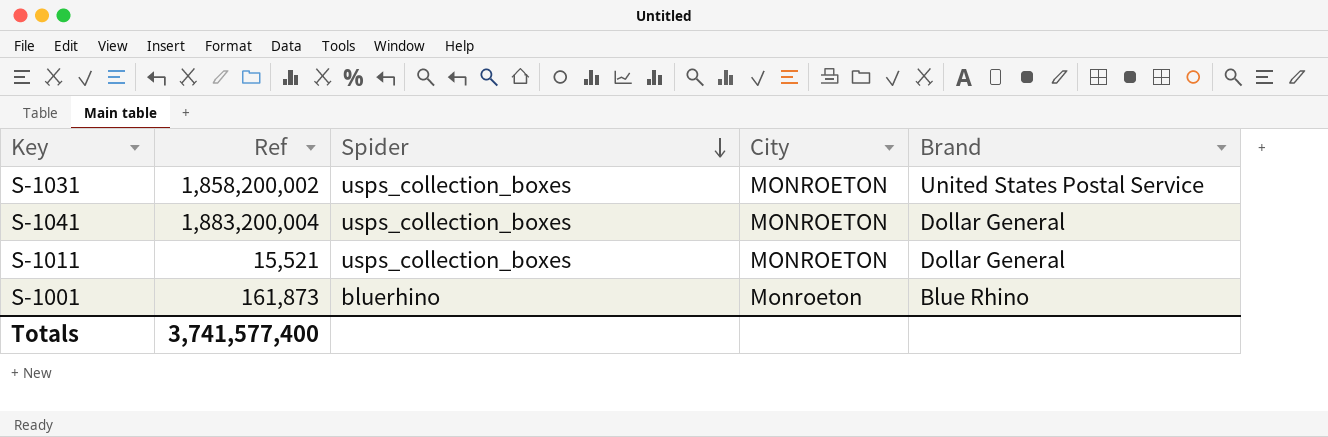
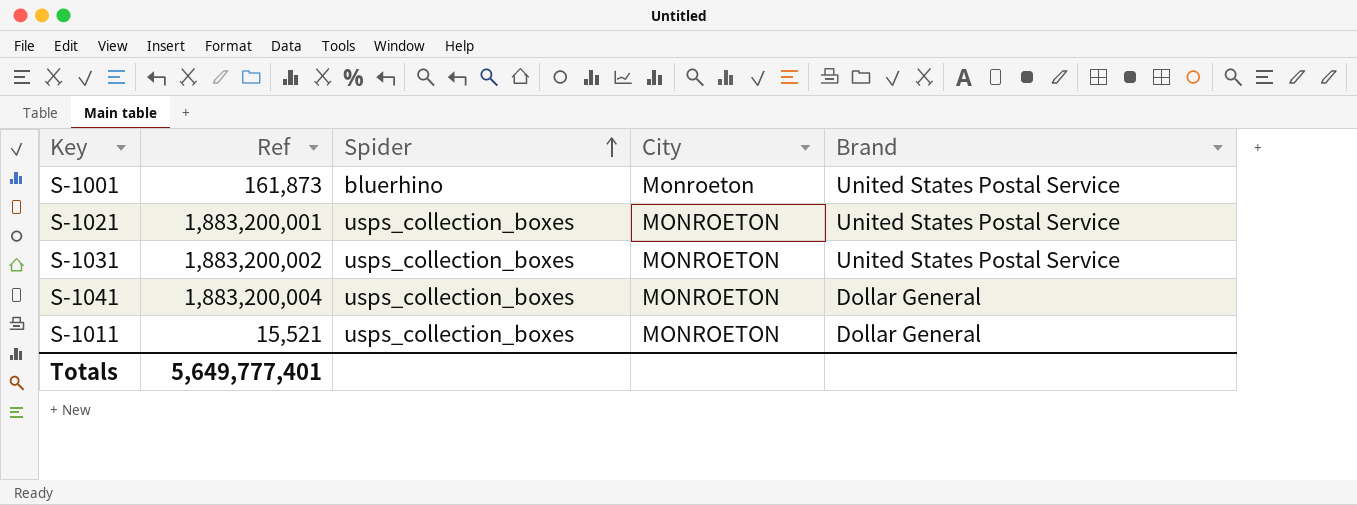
row order: Spider descending -> Spider ascending
S-1001 | Brand: Blue Rhino -> United States Postal Service
row S-1021: none -> 1,883,200,001 | usps_collection_boxes | MONROETON | United States Postal Service
S-1031 | Ref: 1,858,200,002 -> 1,883,200,002
Totals | Ref: 3,741,577,400 -> 5,649,777,401

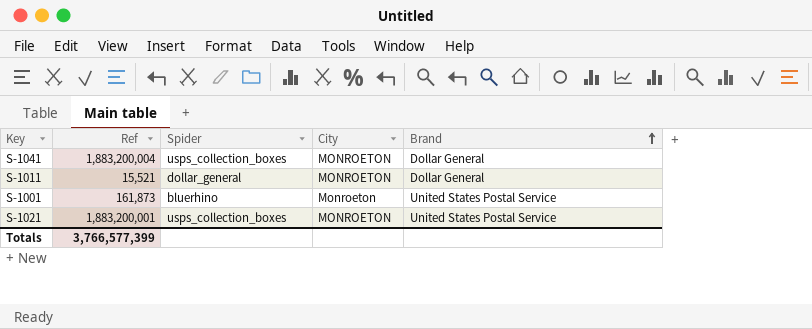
row order: Spider ascending -> Brand ascending
row S-1031: 1,883,200,002 | usps_collection_boxes | MONROETON | United States Postal Service -> none
S-1011 | Spider: usps_collection_boxes -> dollar_general
Totals | Ref: 5,649,777,401 -> 3,766,577,399

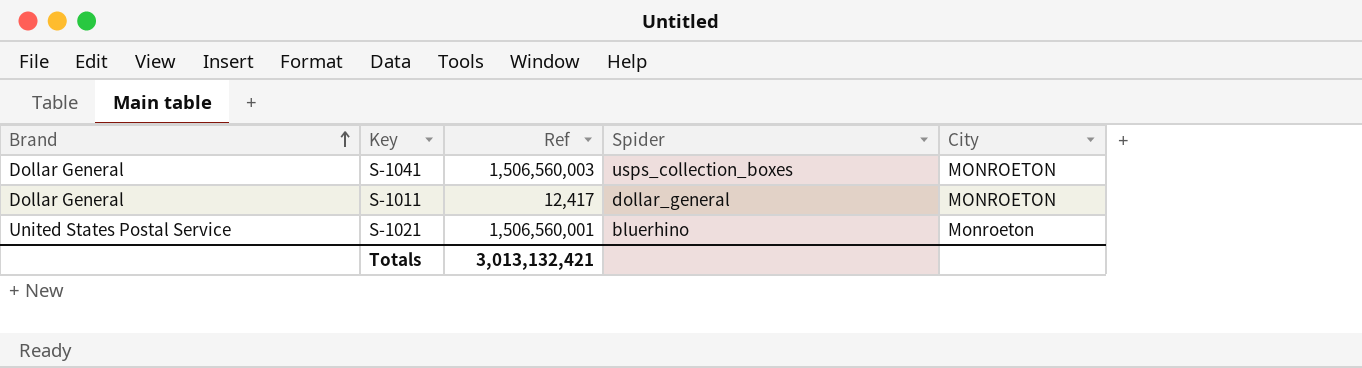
column Brand | position: 5 -> 1
row S-1001: 161,873 | bluerhino | Monroeton | United States Postal Service -> none
S-1041 | Ref: 1,883,200,004 -> 1,506,560,003
S-1011 | Ref: 15,521 -> 12,417
S-1021 | Ref: 1,883,200,001 -> 1,506,560,001
S-1021 | Spider: usps_collection_boxes -> bluerhino
S-1021 | City: MONROETON -> Monroeton
Totals | Ref: 3,766,577,399 -> 3,013,132,421

